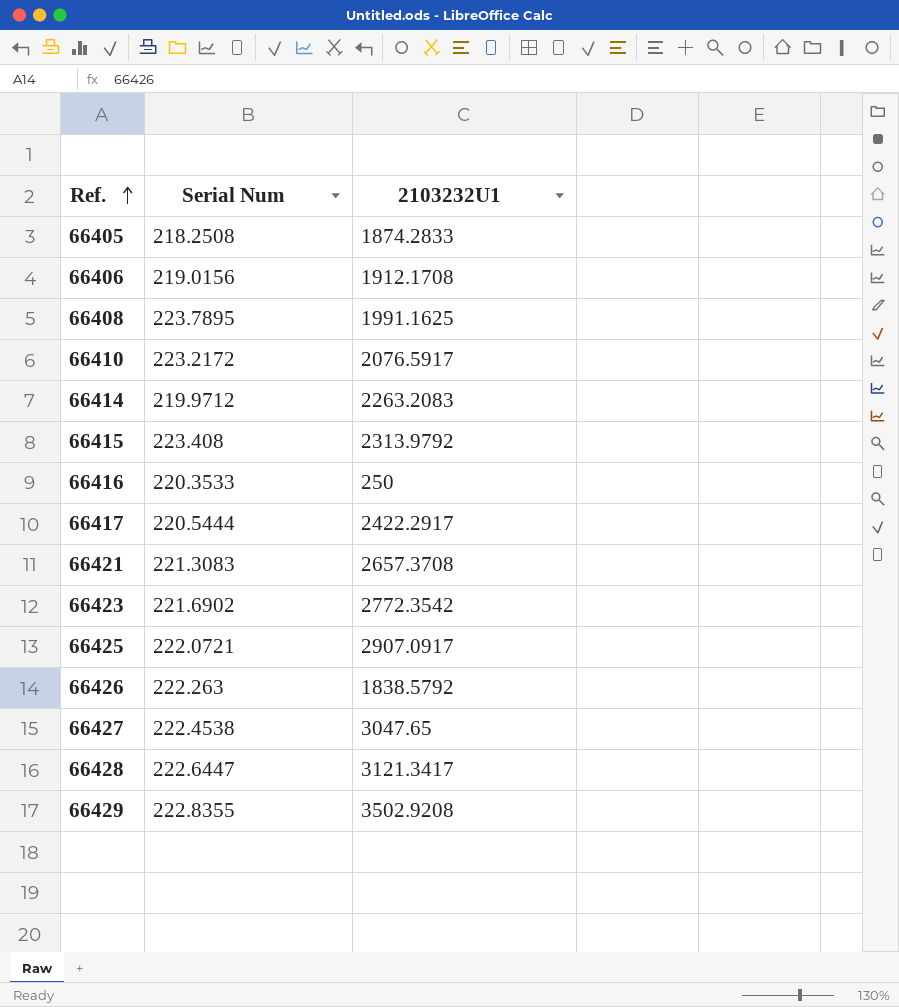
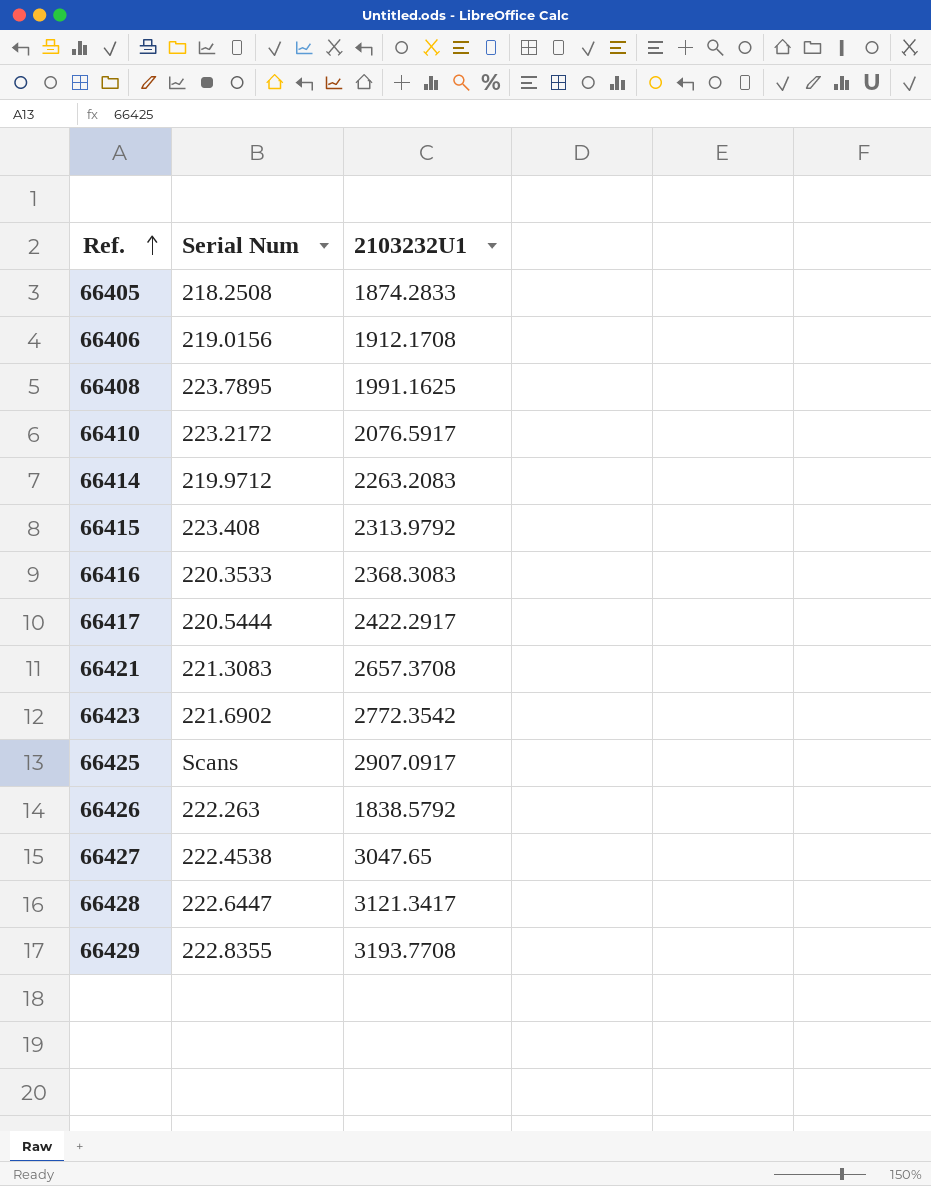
66416 | 2103232U1: 250 -> 2368.3083
66425 | Serial Num: 222.0721 -> Scans
66429 | 2103232U1: 3502.9208 -> 3193.7708

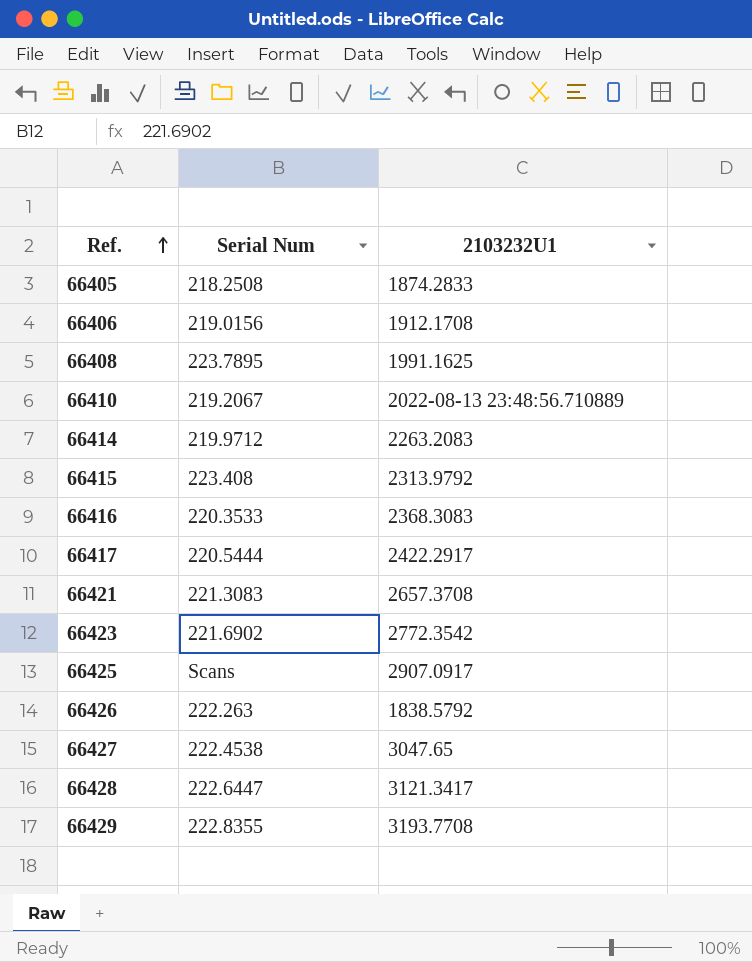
66410 | Serial Num: 223.2172 -> 219.2067
66410 | 2103232U1: 2076.5917 -> 2022-08-13 23:48:56.710889

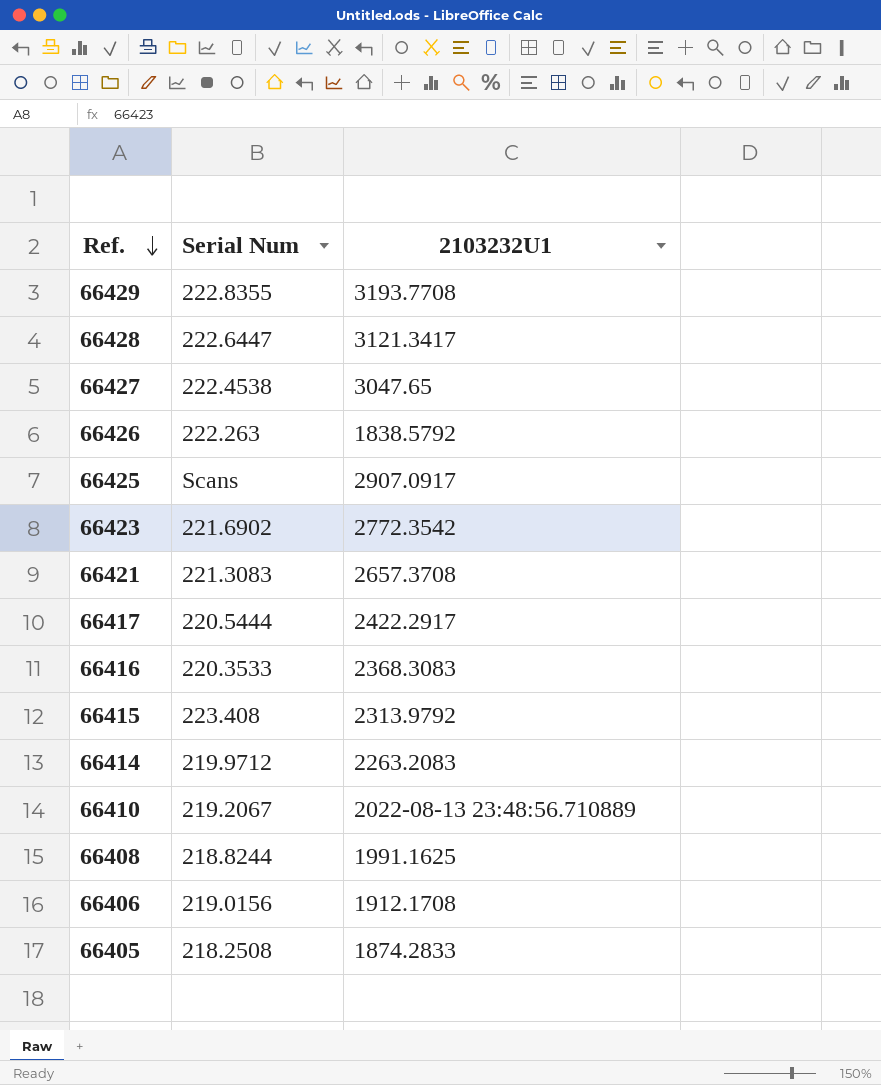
row order: Ref. ascending -> Ref. descending
66408 | Serial Num: 223.7895 -> 218.8244

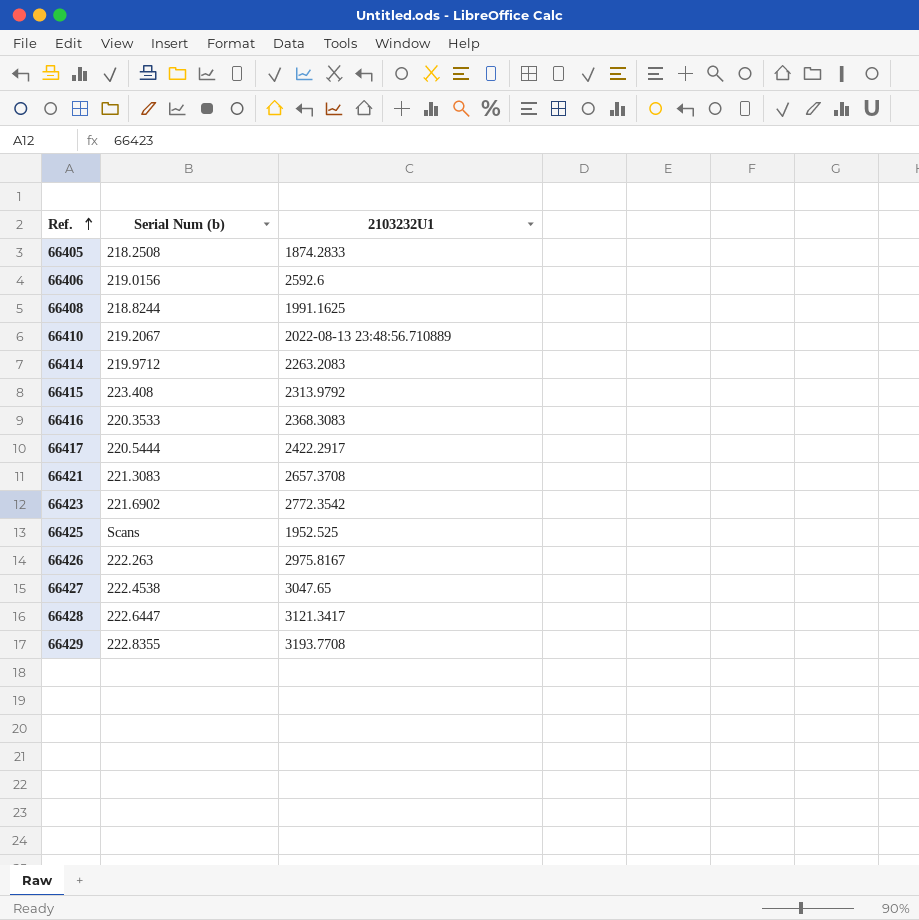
row order: Ref. descending -> Ref. ascending
column name: Serial Num -> Serial Num (b)
66406 | 2103232U1: 1912.1708 -> 2592.6
66425 | 2103232U1: 2907.0917 -> 1952.525
66426 | 2103232U1: 1838.5792 -> 2975.8167

